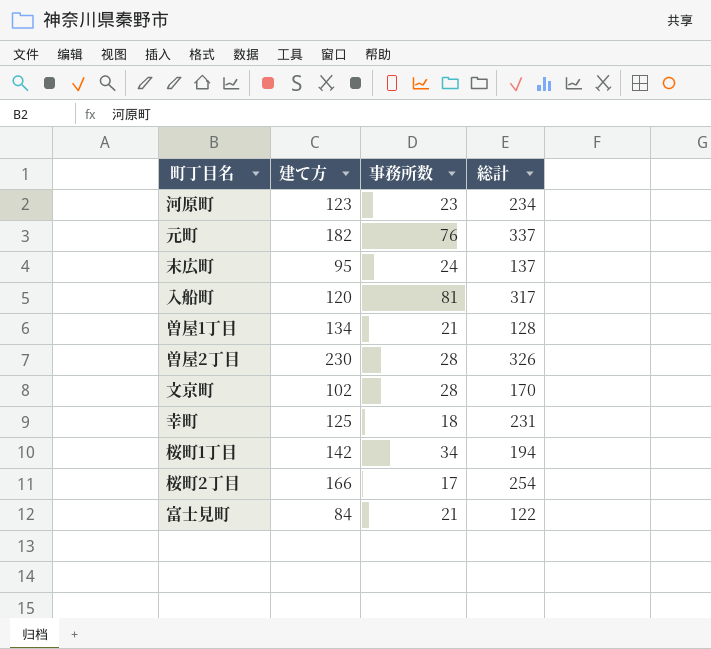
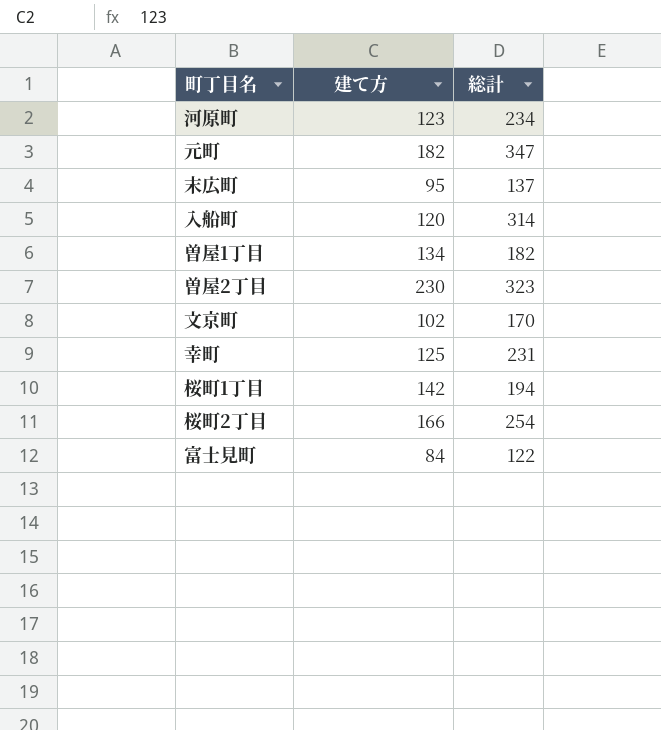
column 事務所数 | position: 3 -> none
元町 | 総計: 337 -> 347
入船町 | 総計: 317 -> 314
曽屋1丁目 | 総計: 128 -> 182
曽屋2丁目 | 総計: 326 -> 323

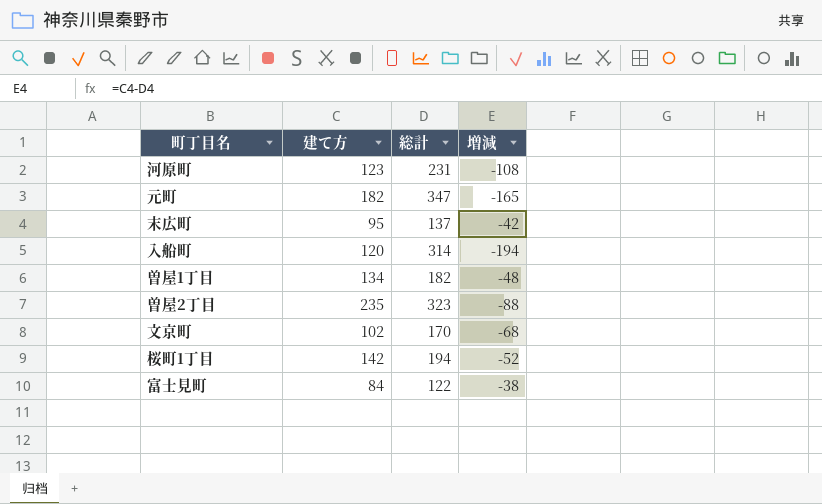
column 増減 | formula: none -> [建て方] - [総計]
row 幸町: 125 | 231 -> none
row 桜町2丁目: 166 | 254 -> none
河原町 | 総計: 234 -> 231
曽屋2丁目 | 建て方: 230 -> 235

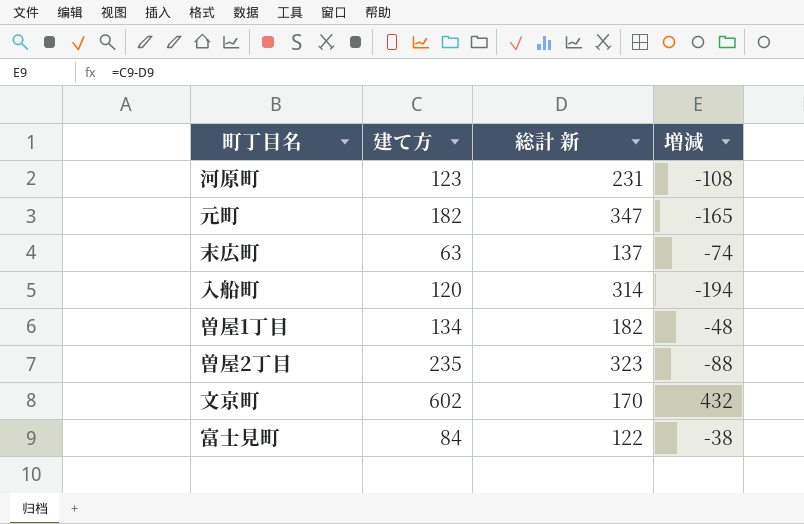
column name: 総計 -> 総計 新
row 桜町1丁目: 142 | 194 | -52 -> none
末広町 | 建て方: 95 -> 63
末広町 | 増減: -42 -> -74
文京町 | 建て方: 102 -> 602
文京町 | 増減: -68 -> 432

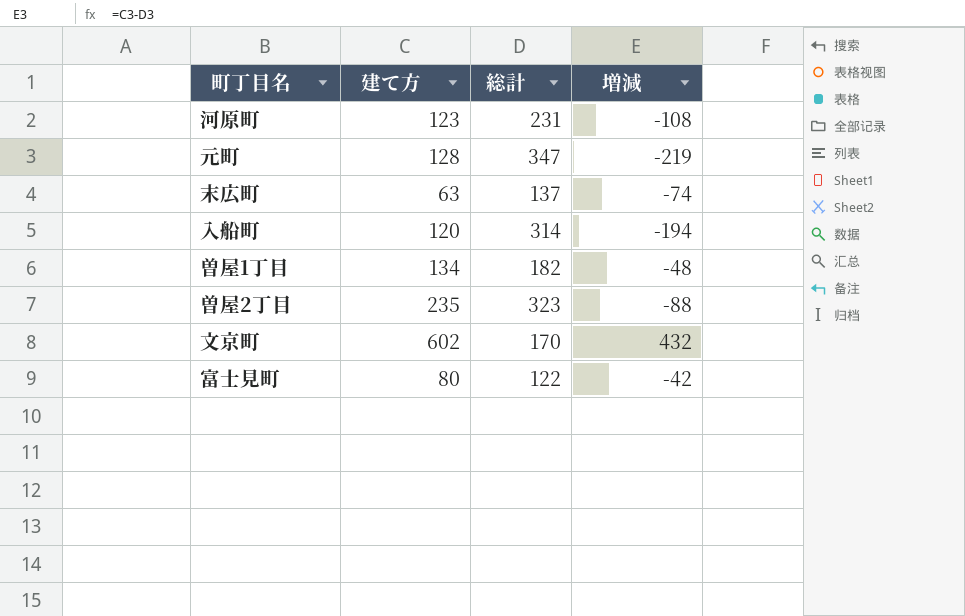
column name: 総計 新 -> 総計
元町 | 建て方: 182 -> 128
元町 | 増減: -165 -> -219
富士見町 | 建て方: 84 -> 80
富士見町 | 増減: -38 -> -42

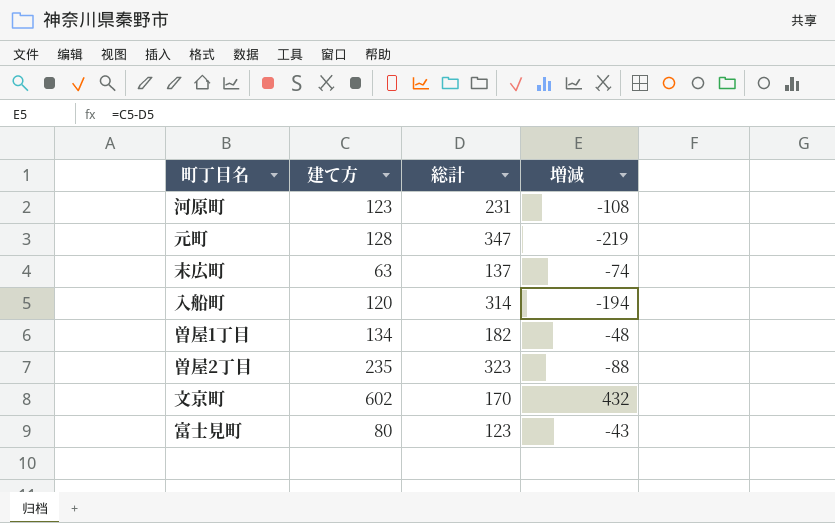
富士見町 | 総計: 122 -> 123
富士見町 | 増減: -42 -> -43

